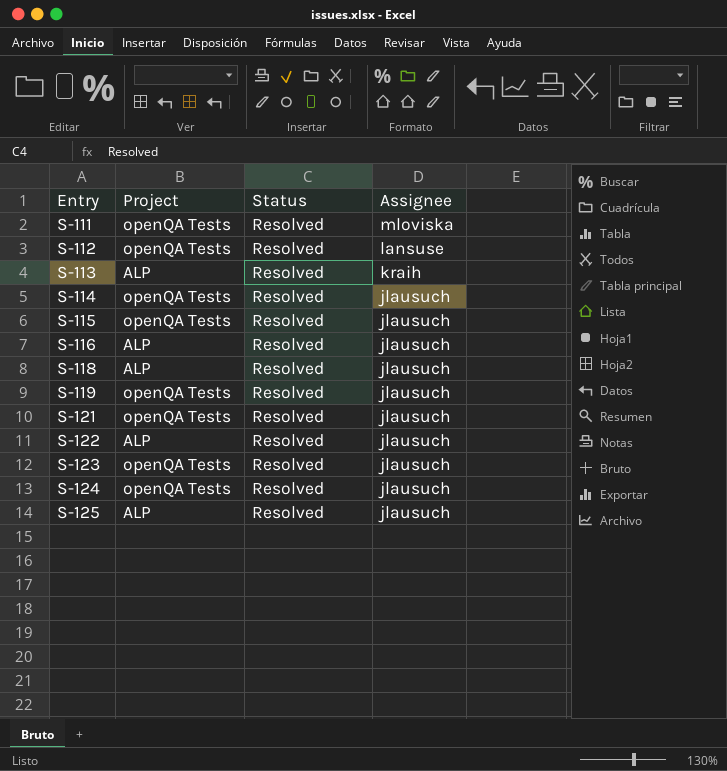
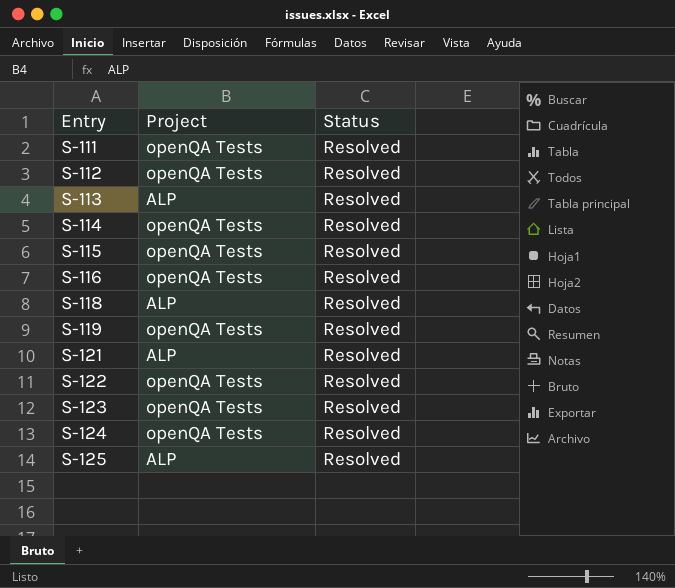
column Assignee | position: 4 -> none
S-116 | Project: ALP -> openQA Tests
S-121 | Project: openQA Tests -> ALP
S-122 | Project: ALP -> openQA Tests

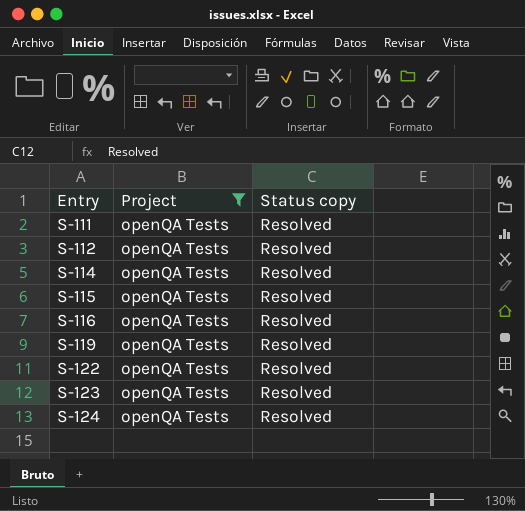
filter: none -> Project = openQA Tests
column name: Status -> Status copy

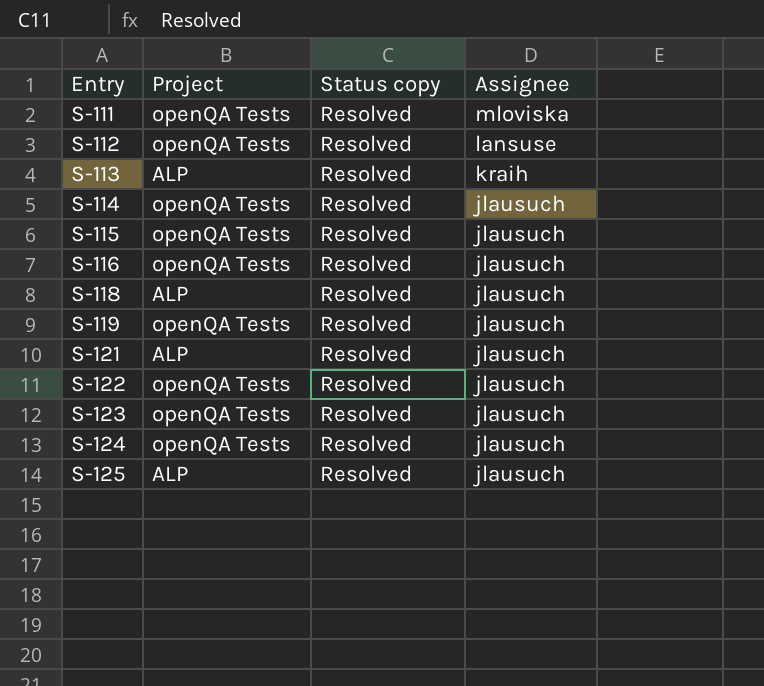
filter: Project = openQA Tests -> none
column Assignee | position: none -> 4

